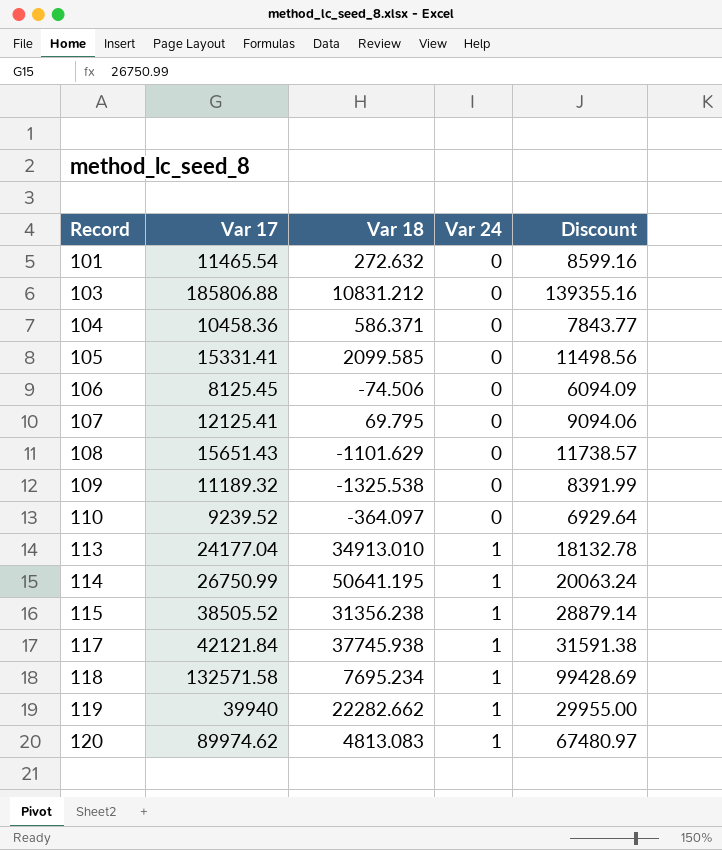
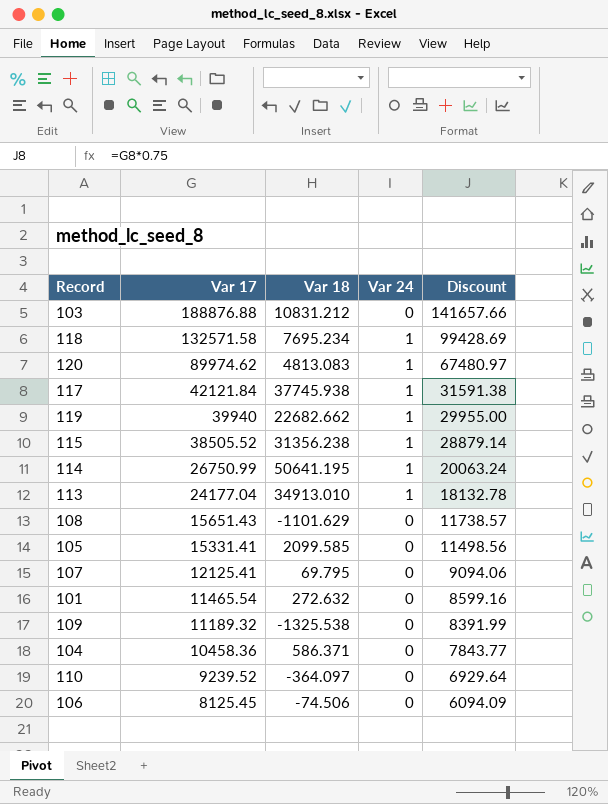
row order: Record ascending -> Var 17 descending
103 | Var 17: 185806.88 -> 188876.88
103 | Discount: 139355.16 -> 141657.66
119 | Var 18: 22282.662 -> 22682.662

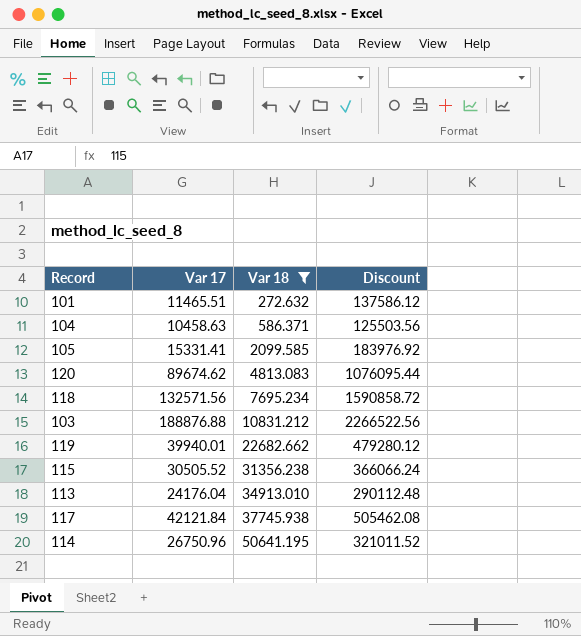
filter: none -> Var 18 >= 272.632
row order: Var 17 descending -> Var 18 ascending
column Var 24 | position: 4 -> none
column Discount | formula: [Var 17] * 0.75 -> [Var 17] * 12
101 | Var 17: 11465.54 -> 11465.51
104 | Var 17: 10458.36 -> 10458.63
120 | Var 17: 89974.62 -> 89674.62
118 | Var 17: 132571.58 -> 132571.56
119 | Var 17: 39940 -> 39940.01
115 | Var 17: 38505.52 -> 30505.52
113 | Var 17: 24177.04 -> 24176.04
114 | Var 17: 26750.99 -> 26750.96

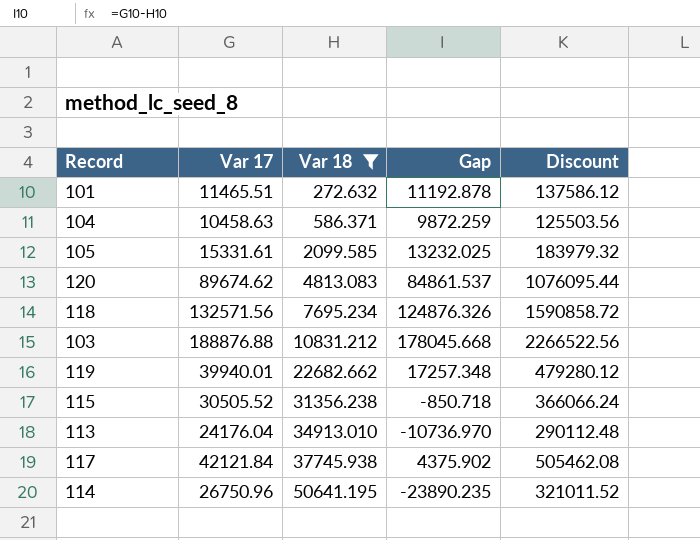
column Gap | formula: none -> [Var 17] - [Var 18]
105 | Var 17: 15331.41 -> 15331.61
105 | Discount: 183976.92 -> 183979.32

